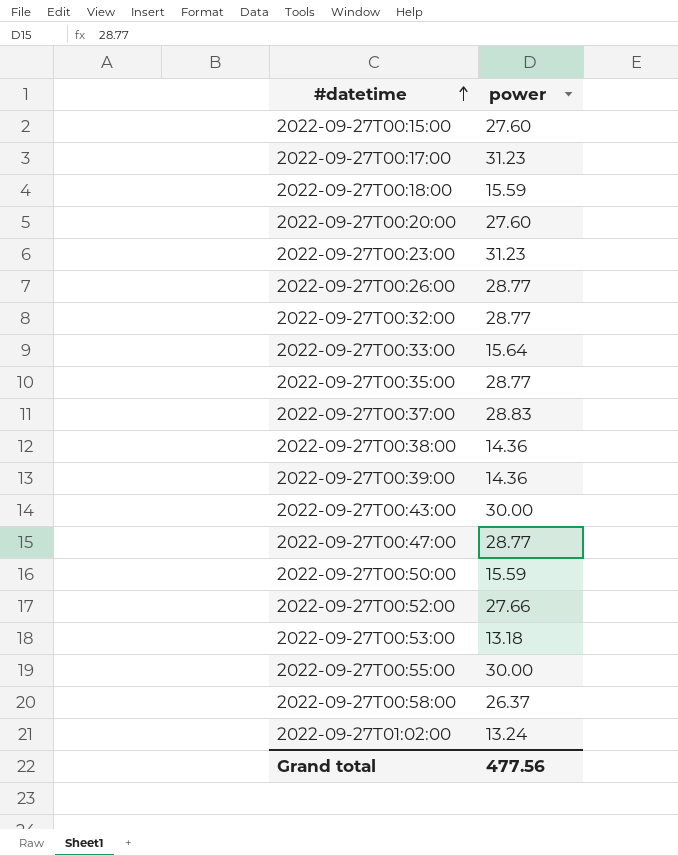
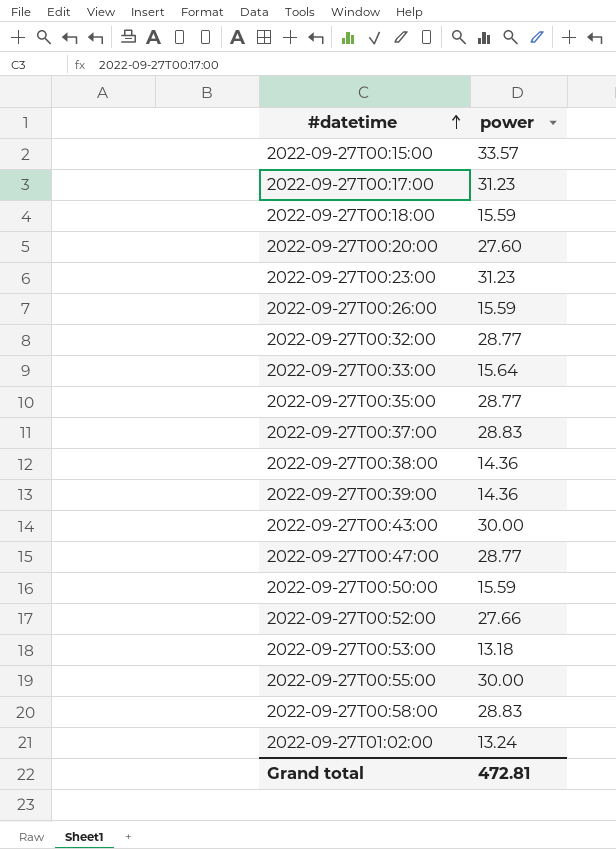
2022-09-27T00:15:00 | power: 27.60 -> 33.57
2022-09-27T00:26:00 | power: 28.77 -> 15.59
2022-09-27T00:58:00 | power: 26.37 -> 28.83
Grand total | power: 477.56 -> 472.81

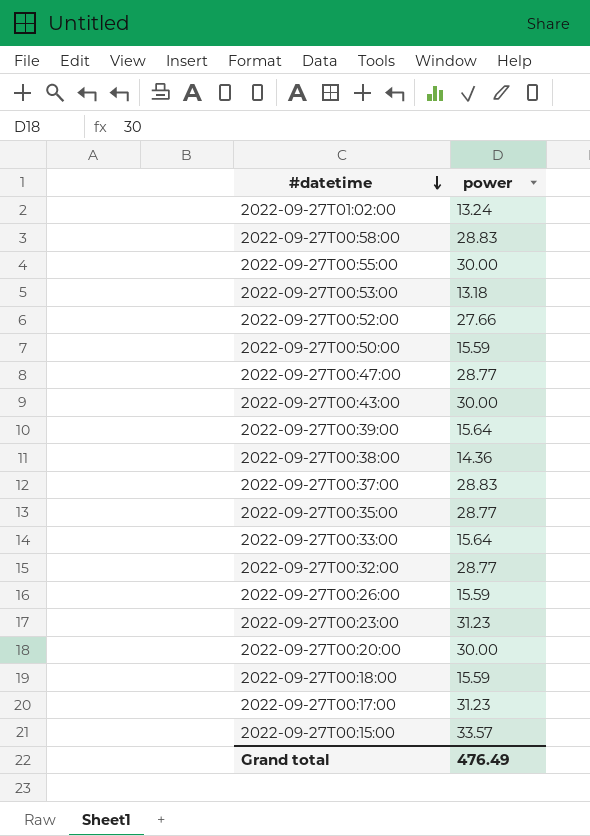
row order: #datetime ascending -> #datetime descending
2022-09-27T00:39:00 | power: 14.36 -> 15.64
2022-09-27T00:20:00 | power: 27.60 -> 30.00
Grand total | power: 472.81 -> 476.49

